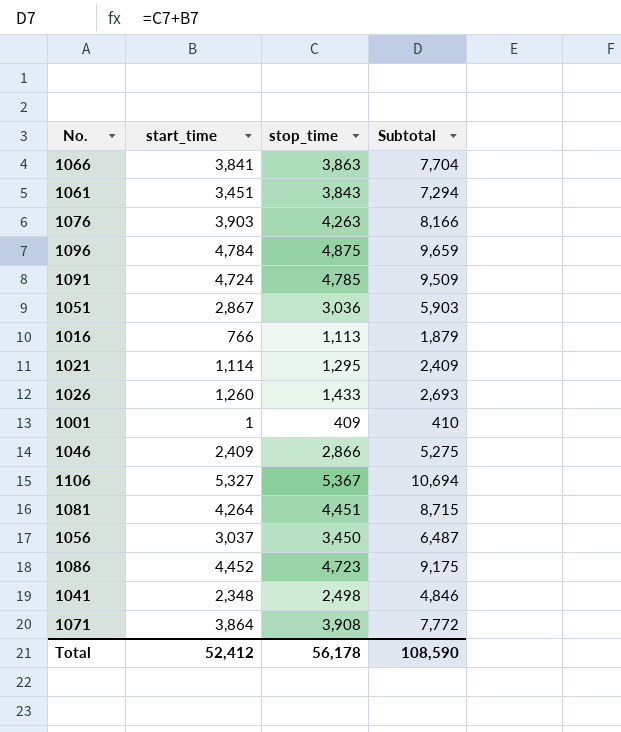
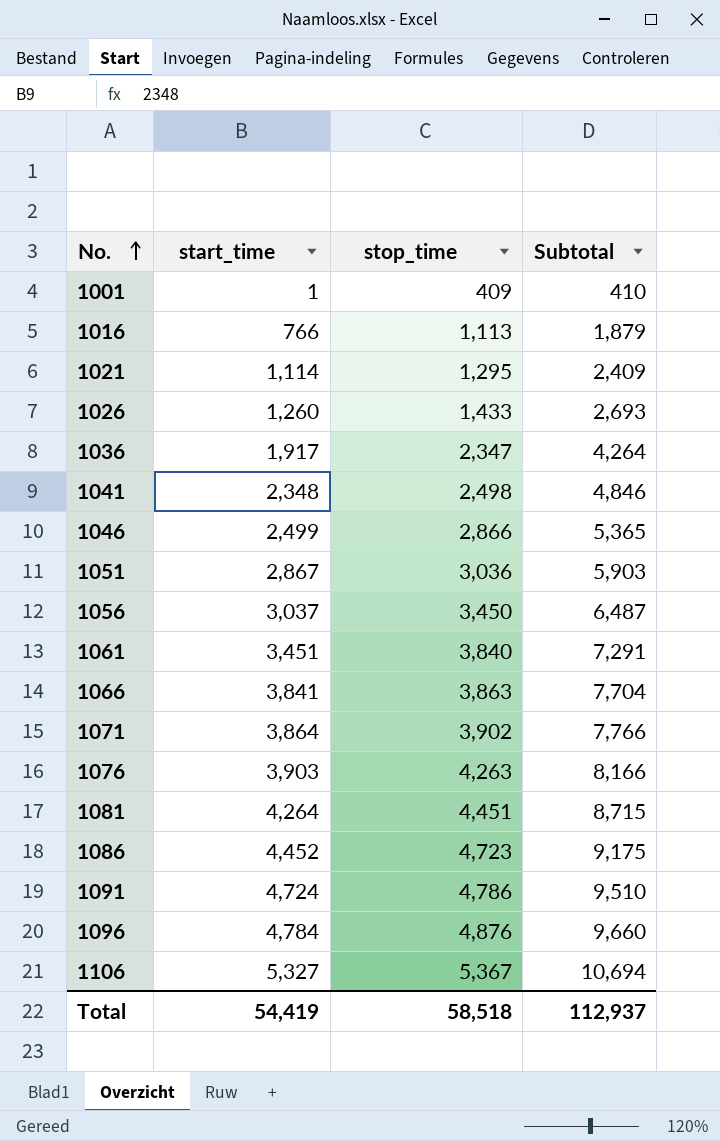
row order: none -> No. ascending
row 1036: none -> 1,917 | 2,347 | 4,264
1046 | start_time: 2,409 -> 2,499
1046 | Subtotal: 5,275 -> 5,365
1061 | stop_time: 3,843 -> 3,840
1061 | Subtotal: 7,294 -> 7,291
1071 | stop_time: 3,908 -> 3,902
1071 | Subtotal: 7,772 -> 7,766
1091 | stop_time: 4,785 -> 4,786
1091 | Subtotal: 9,509 -> 9,510
1096 | stop_time: 4,875 -> 4,876
1096 | Subtotal: 9,659 -> 9,660
Total | start_time: 52,412 -> 54,419
Total | stop_time: 56,178 -> 58,518
Total | Subtotal: 108,590 -> 112,937

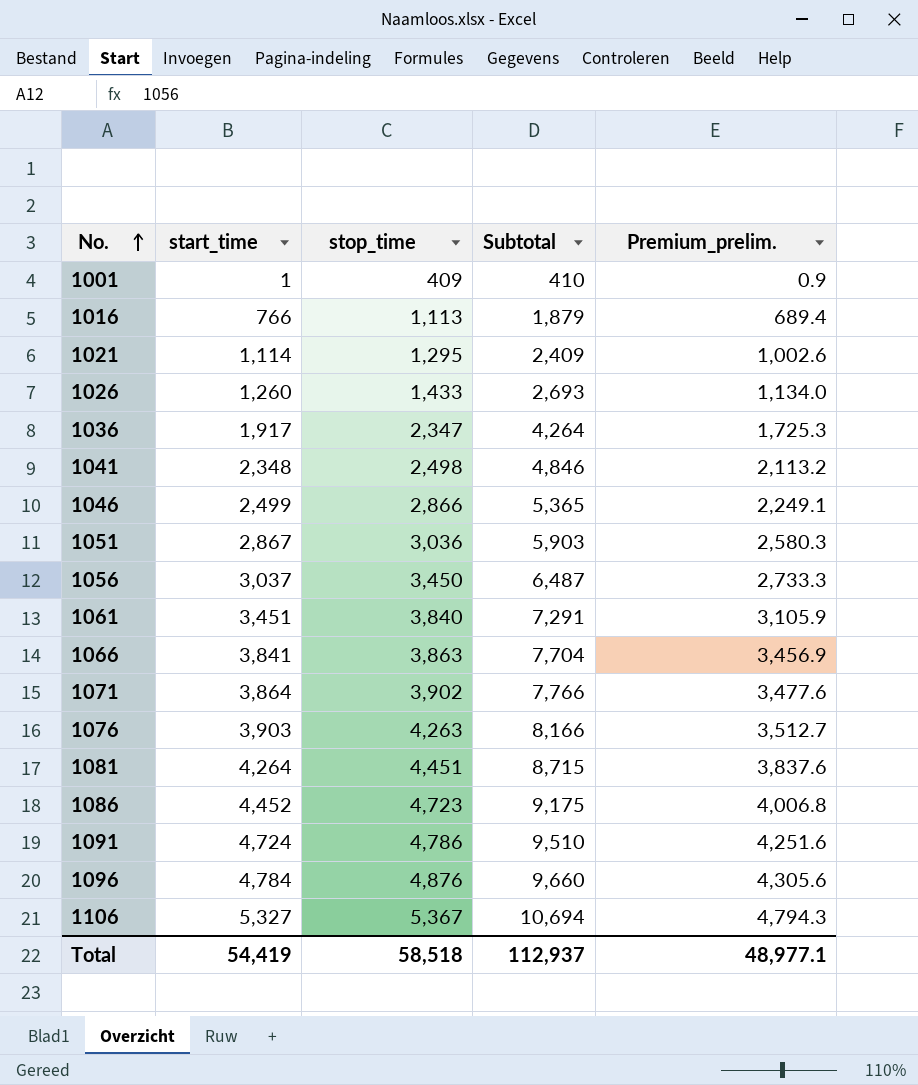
column Premium_prelim. | formula: none -> [start_time] * 0.9

